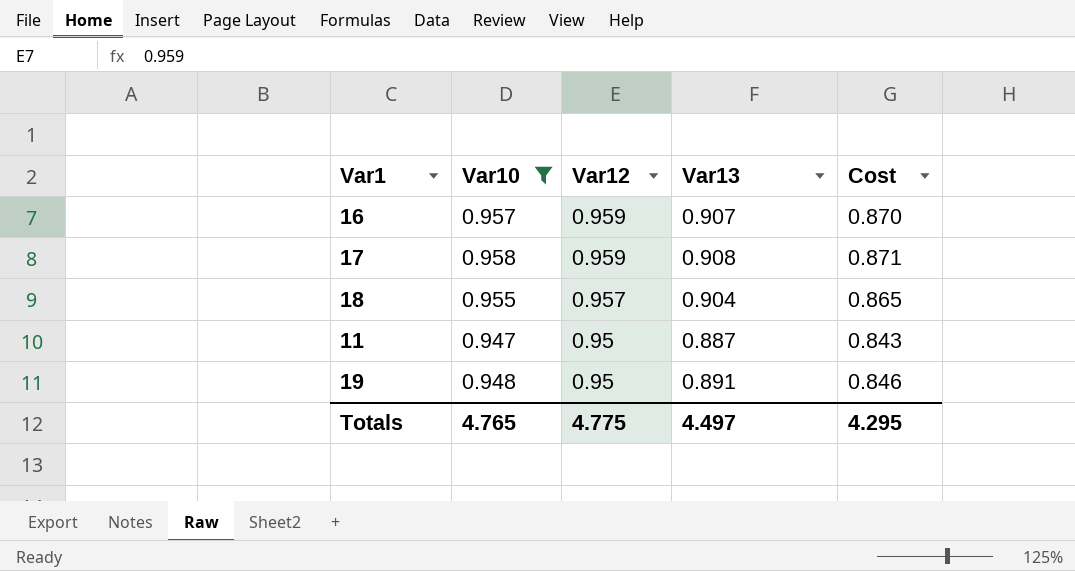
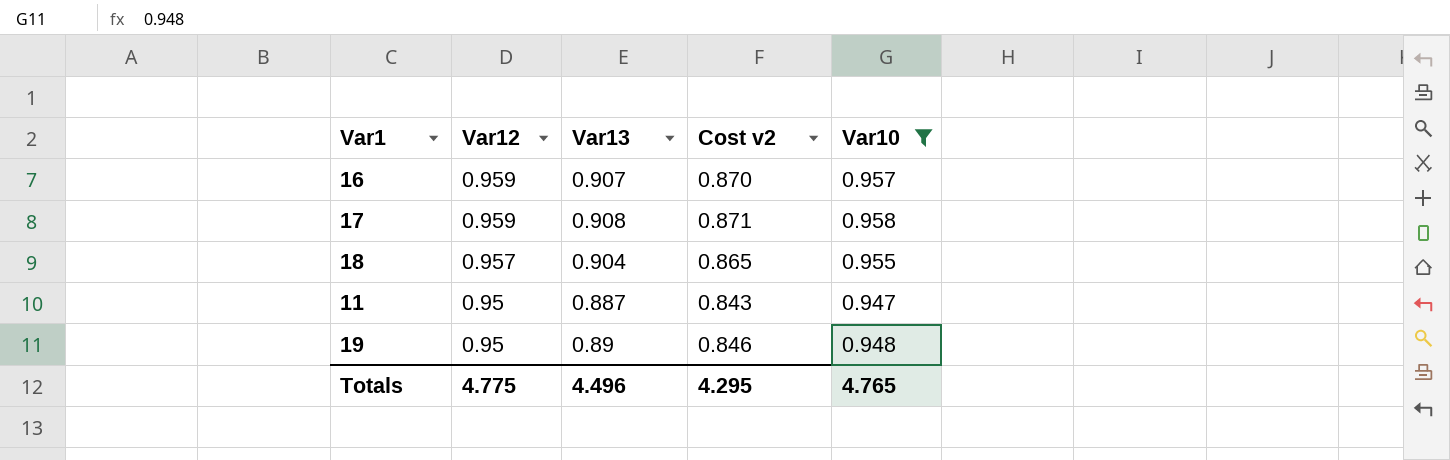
column name: Cost -> Cost v2
column Var10 | position: 2 -> 5
19 | Var13: 0.891 -> 0.89
Totals | Var13: 4.497 -> 4.496

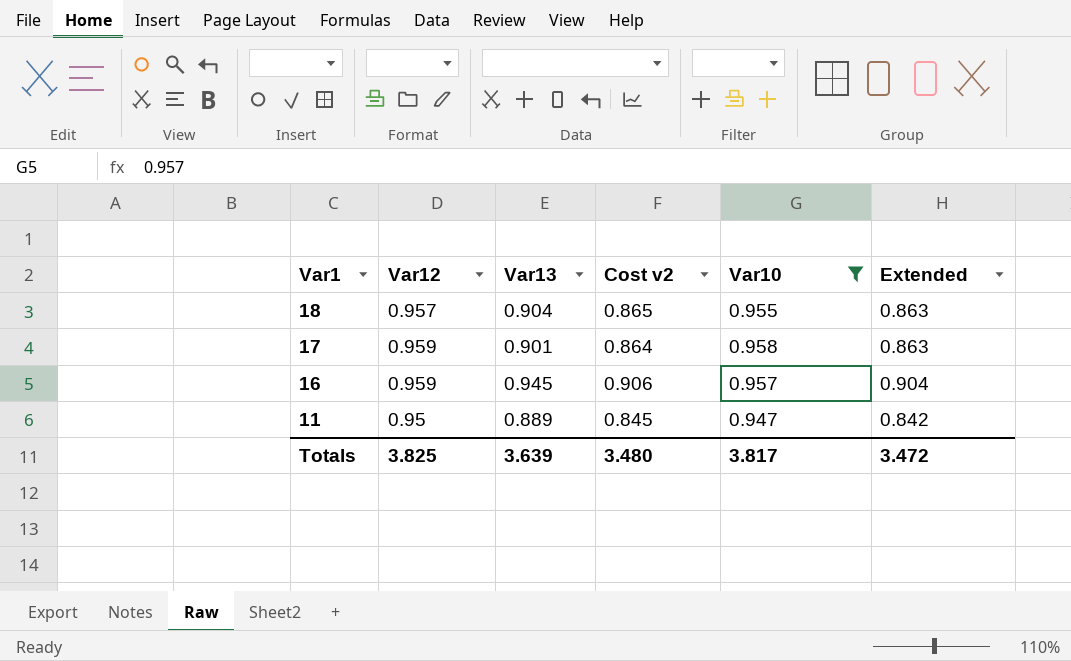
row order: Var12 descending -> Var1 descending
column Extended | formula: none -> [Var13] * [Var10]
row 19: 0.95 | 0.89 | 0.846 | 0.948 -> none
17 | Var13: 0.908 -> 0.901
17 | Cost v2: 0.871 -> 0.864
16 | Var13: 0.907 -> 0.945
16 | Cost v2: 0.870 -> 0.906
11 | Var13: 0.887 -> 0.889
11 | Cost v2: 0.843 -> 0.845
Totals | Var12: 4.775 -> 3.825
Totals | Var13: 4.496 -> 3.639
Totals | Cost v2: 4.295 -> 3.480
Totals | Var10: 4.765 -> 3.817

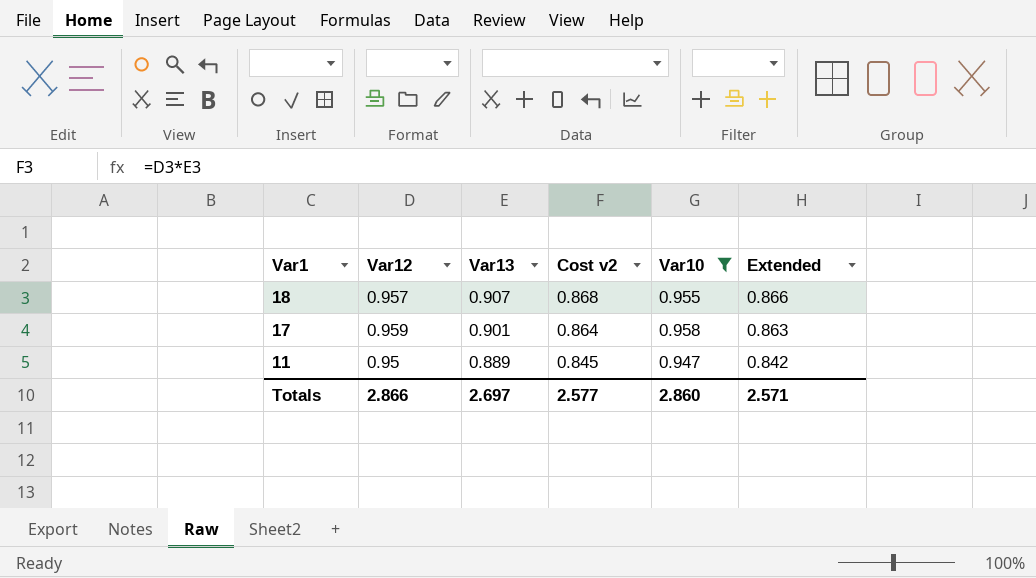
row 16: 0.959 | 0.945 | 0.906 | 0.957 | 0.904 -> none
18 | Var13: 0.904 -> 0.907
18 | Cost v2: 0.865 -> 0.868
18 | Extended: 0.863 -> 0.866
Totals | Var12: 3.825 -> 2.866
Totals | Var13: 3.639 -> 2.697
Totals | Cost v2: 3.480 -> 2.577
Totals | Var10: 3.817 -> 2.860
Totals | Extended: 3.472 -> 2.571

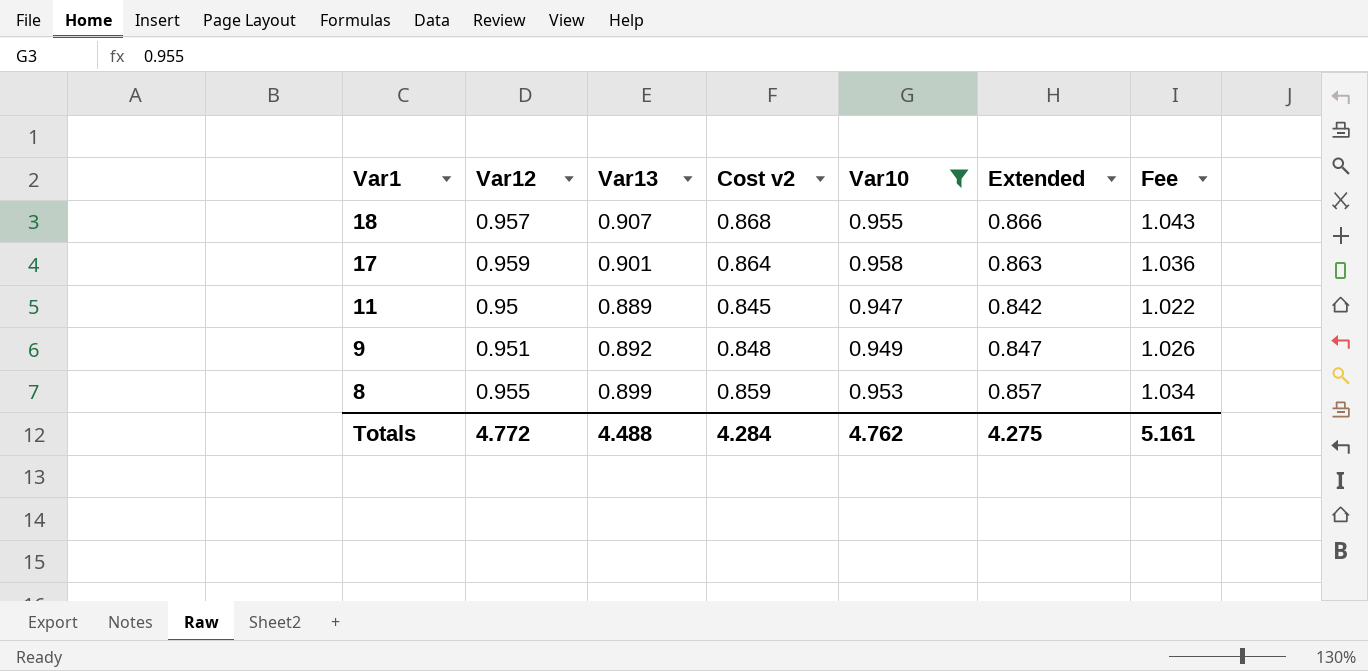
column Fee | formula: none -> [Var13] * 1.15
row 9: none -> 0.951 | 0.892 | 0.848 | 0.949 | 0.847 | 1.026
row 8: none -> 0.955 | 0.899 | 0.859 | 0.953 | 0.857 | 1.034
Totals | Var12: 2.866 -> 4.772
Totals | Var13: 2.697 -> 4.488
Totals | Cost v2: 2.577 -> 4.284
Totals | Var10: 2.860 -> 4.762
Totals | Extended: 2.571 -> 4.275

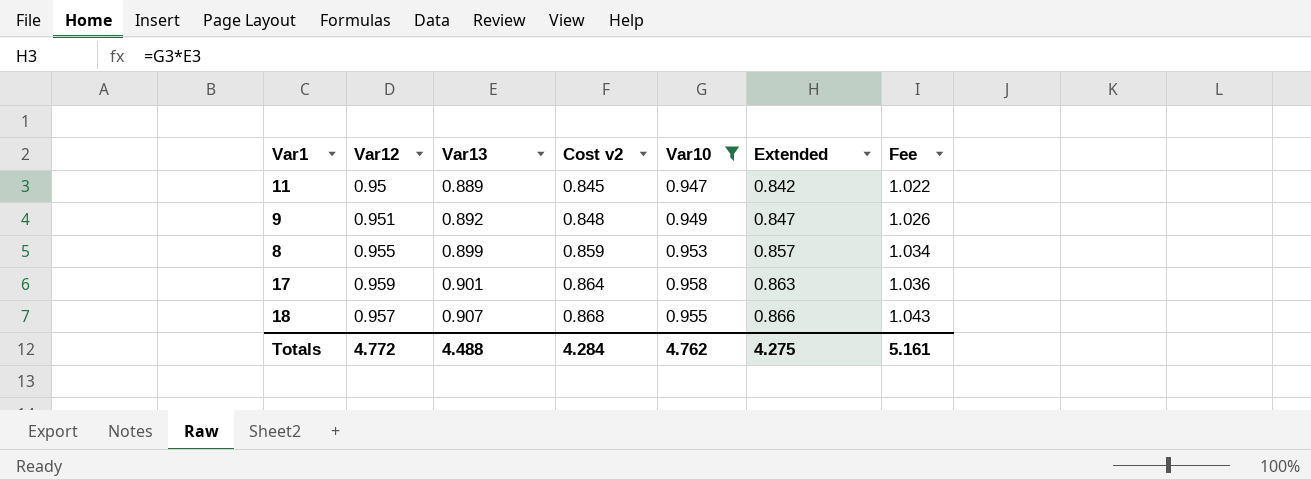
row order: Var1 descending -> Var13 ascending

